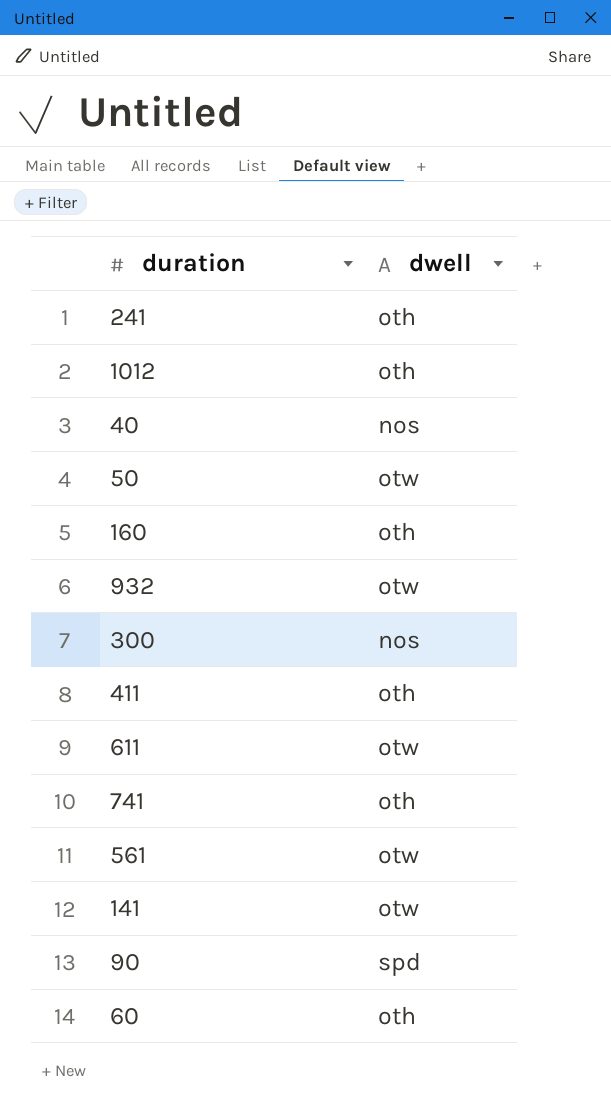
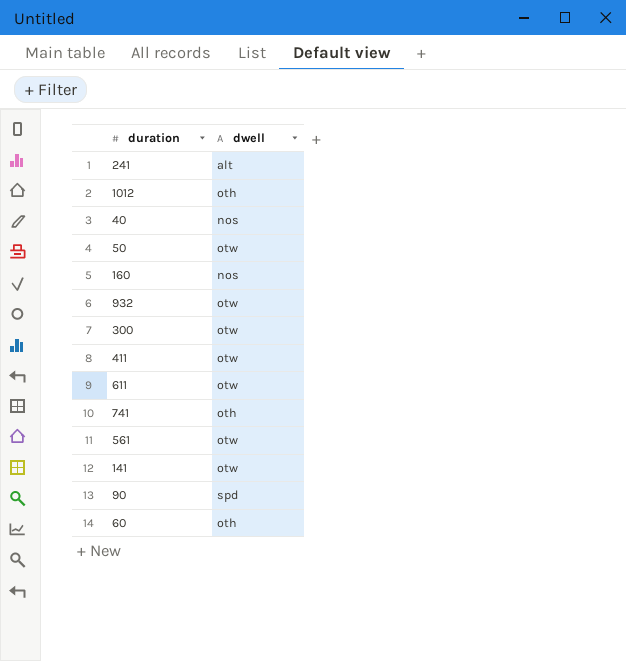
241 | dwell: oth -> alt
160 | dwell: oth -> nos
300 | dwell: nos -> otw
411 | dwell: oth -> otw

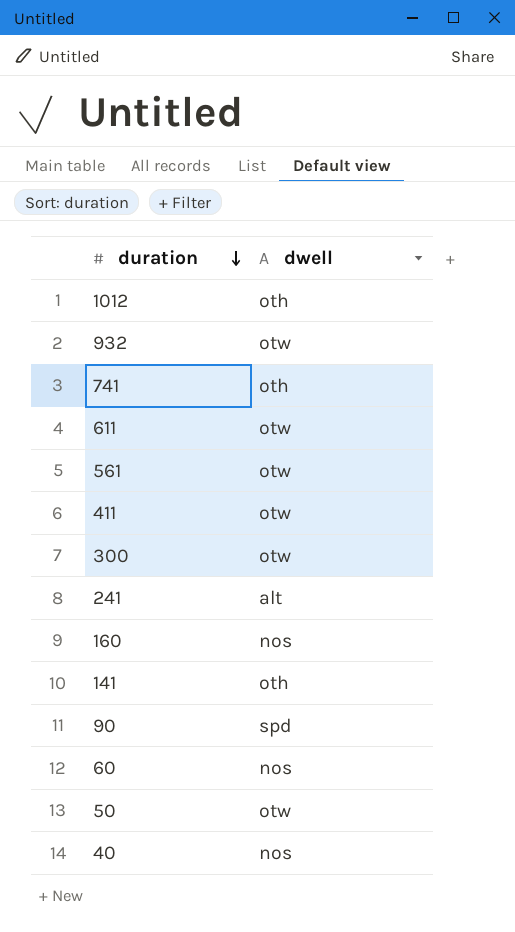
row order: none -> duration descending
141 | dwell: otw -> oth
60 | dwell: oth -> nos

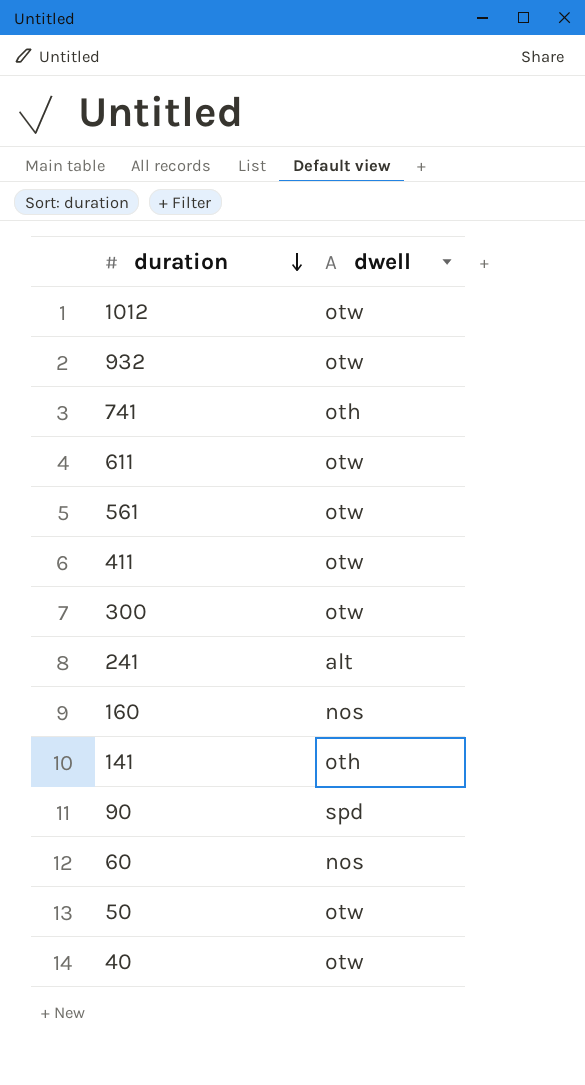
1012 | dwell: oth -> otw
40 | dwell: nos -> otw

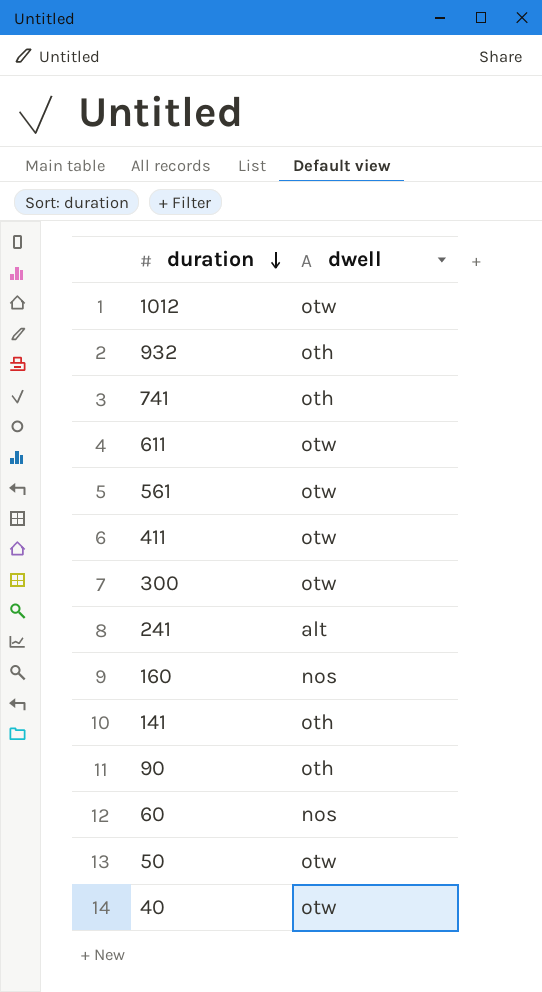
932 | dwell: otw -> oth
90 | dwell: spd -> oth

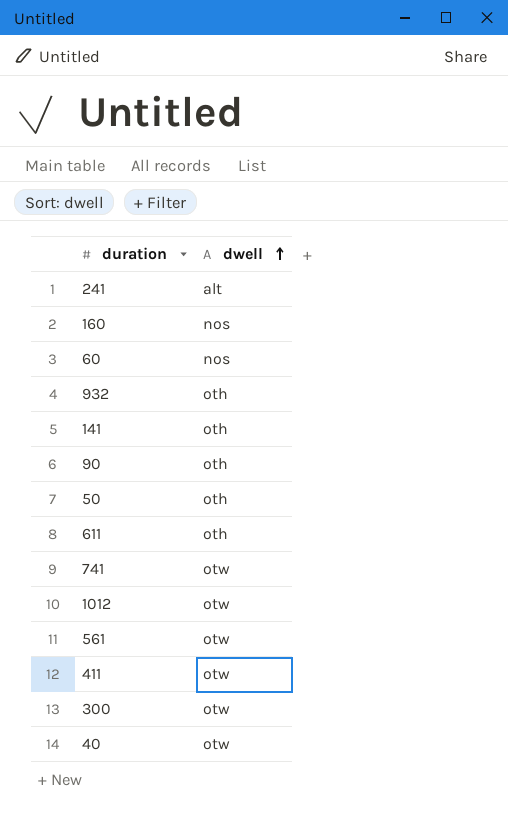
row order: duration descending -> dwell ascending
50 | dwell: otw -> oth
611 | dwell: otw -> oth
741 | dwell: oth -> otw

